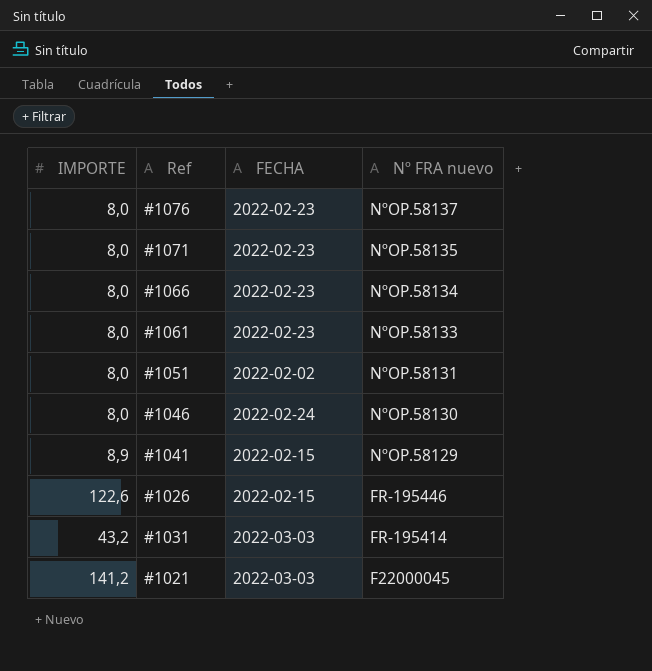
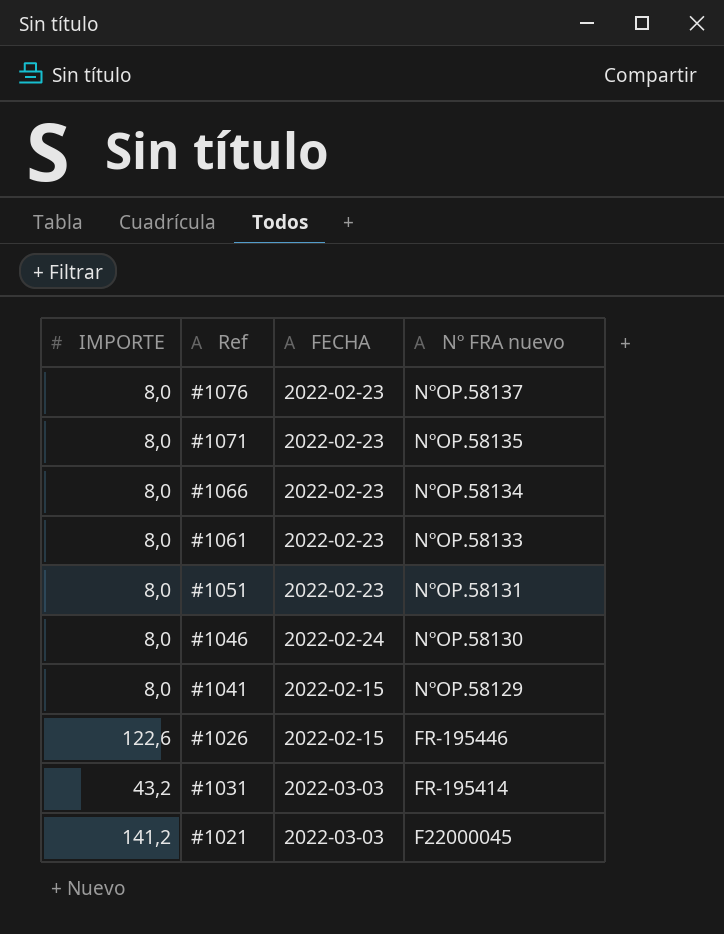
#1051 | FECHA: 2022-02-02 -> 2022-02-23
#1041 | IMPORTE: 8,9 -> 8,0

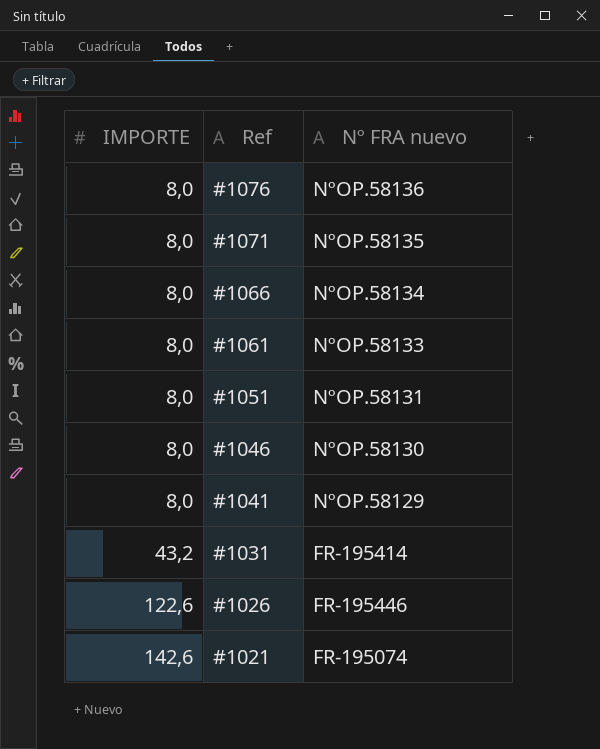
row order: Nº FRA nuevo descending -> IMPORTE ascending
column FECHA | position: 3 -> none
#1076 | Nº FRA nuevo: NºOP.58137 -> NºOP.58136
#1021 | IMPORTE: 141,2 -> 142,6
#1021 | Nº FRA nuevo: F22000045 -> FR-195074

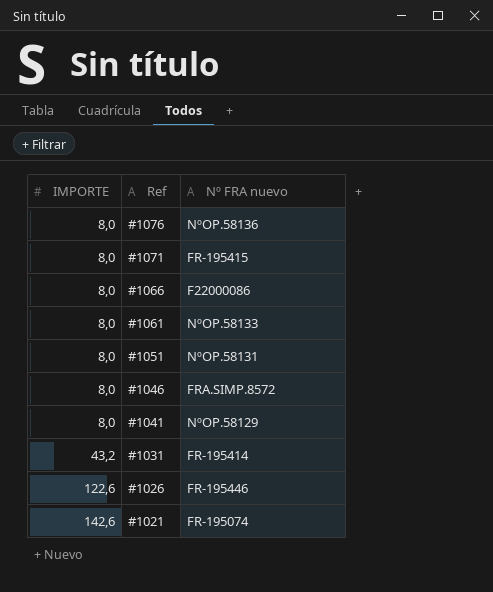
#1071 | Nº FRA nuevo: NºOP.58135 -> FR-195415
#1066 | Nº FRA nuevo: NºOP.58134 -> F22000086
#1046 | Nº FRA nuevo: NºOP.58130 -> FRA.SIMP.8572

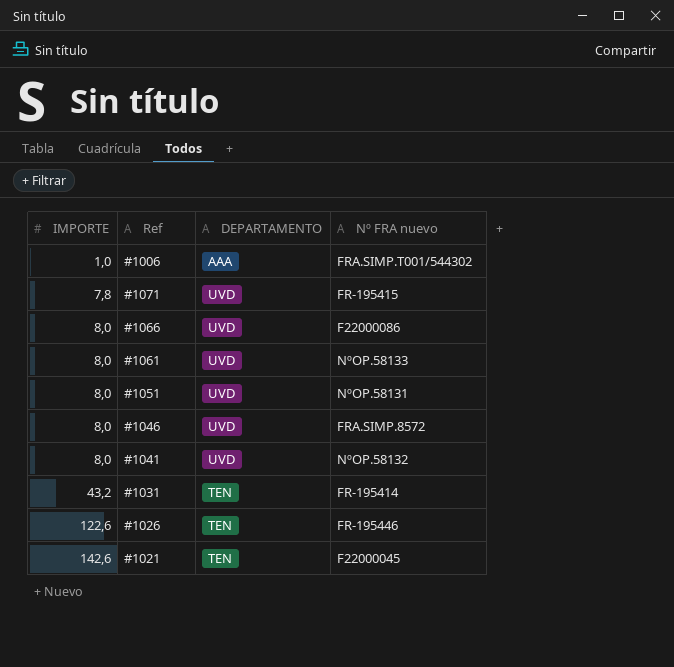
column DEPARTAMENTO | position: none -> 3
row #1076: 8,0 | NºOP.58136 -> none
row #1006: none -> 1,0 | AAA | FRA.SIMP.T001/544302
#1071 | IMPORTE: 8,0 -> 7,8
#1041 | Nº FRA nuevo: NºOP.58129 -> NºOP.58132
#1021 | Nº FRA nuevo: FR-195074 -> F22000045

